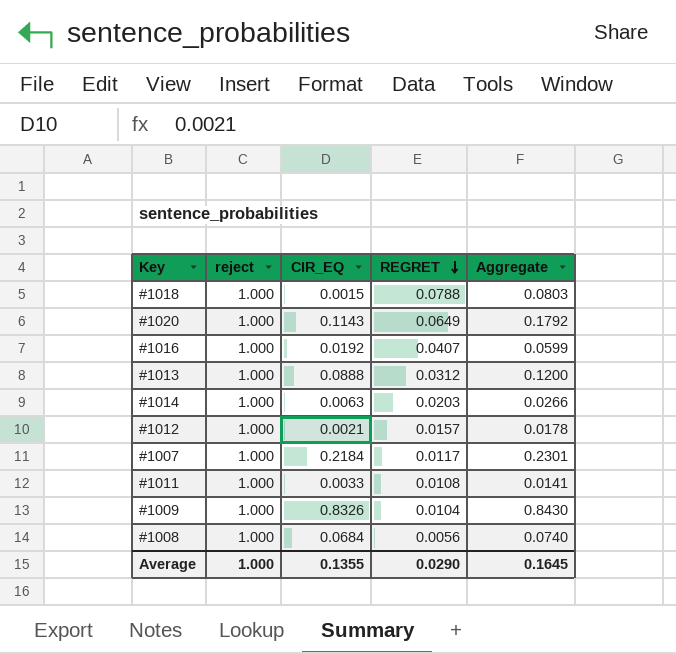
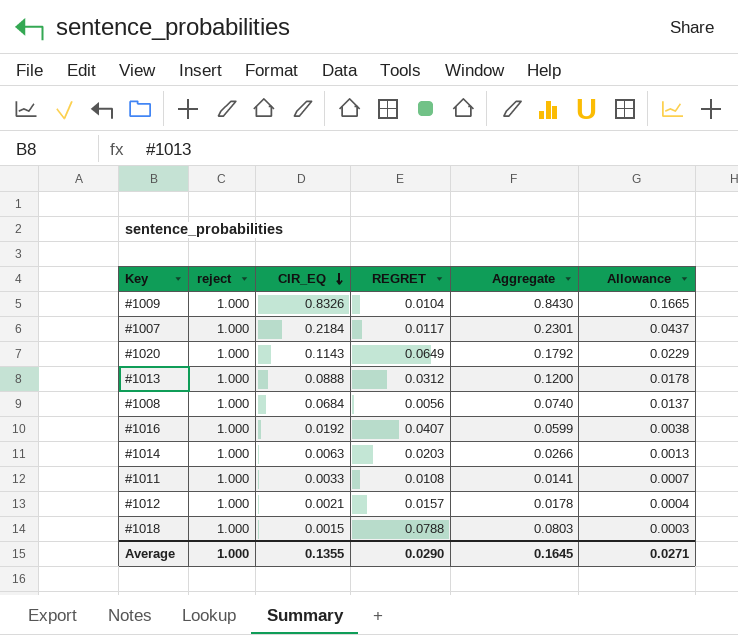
row order: REGRET descending -> CIR_EQ descending
column Allowance | formula: none -> [CIR_EQ] * 0.2

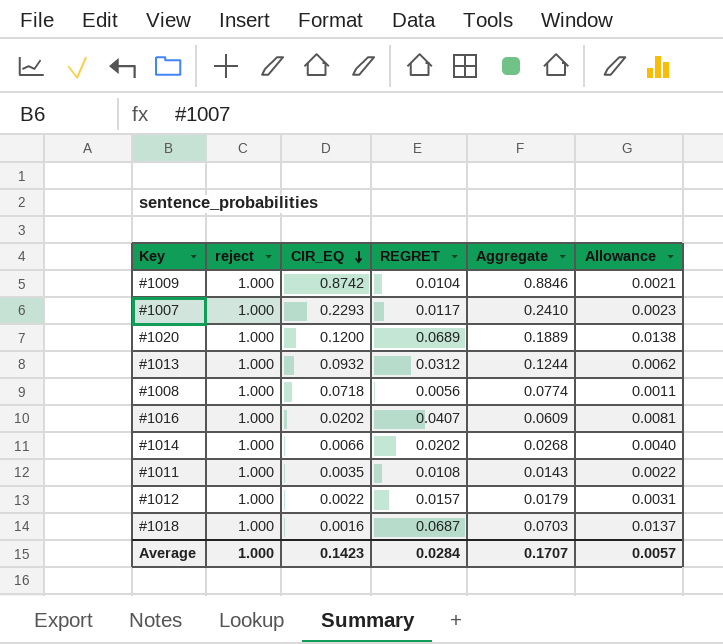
column Allowance | formula: [CIR_EQ] * 0.2 -> [REGRET] * 0.2
#1009 | CIR_EQ: 0.8326 -> 0.8742
#1009 | Aggregate: 0.8430 -> 0.8846
#1007 | CIR_EQ: 0.2184 -> 0.2293
#1007 | Aggregate: 0.2301 -> 0.2410
#1020 | CIR_EQ: 0.1143 -> 0.1200
#1020 | REGRET: 0.0649 -> 0.0689
#1020 | Aggregate: 0.1792 -> 0.1889
#1013 | CIR_EQ: 0.0888 -> 0.0932
#1013 | Aggregate: 0.1200 -> 0.1244
#1008 | CIR_EQ: 0.0684 -> 0.0718
#1008 | Aggregate: 0.0740 -> 0.0774
#1016 | CIR_EQ: 0.0192 -> 0.0202
#1016 | Aggregate: 0.0599 -> 0.0609
#1014 | CIR_EQ: 0.0063 -> 0.0066
#1014 | REGRET: 0.0203 -> 0.0202
#1014 | Aggregate: 0.0266 -> 0.0268
#1011 | CIR_EQ: 0.0033 -> 0.0035
#1011 | Aggregate: 0.0141 -> 0.0143
#1012 | CIR_EQ: 0.0021 -> 0.0022
#1012 | Aggregate: 0.0178 -> 0.0179
#1018 | CIR_EQ: 0.0015 -> 0.0016
#1018 | REGRET: 0.0788 -> 0.0687
#1018 | Aggregate: 0.0803 -> 0.0703
Average | CIR_EQ: 0.1355 -> 0.1423
Average | REGRET: 0.0290 -> 0.0284
Average | Aggregate: 0.1645 -> 0.1707
Average | Allowance: 0.0271 -> 0.0057

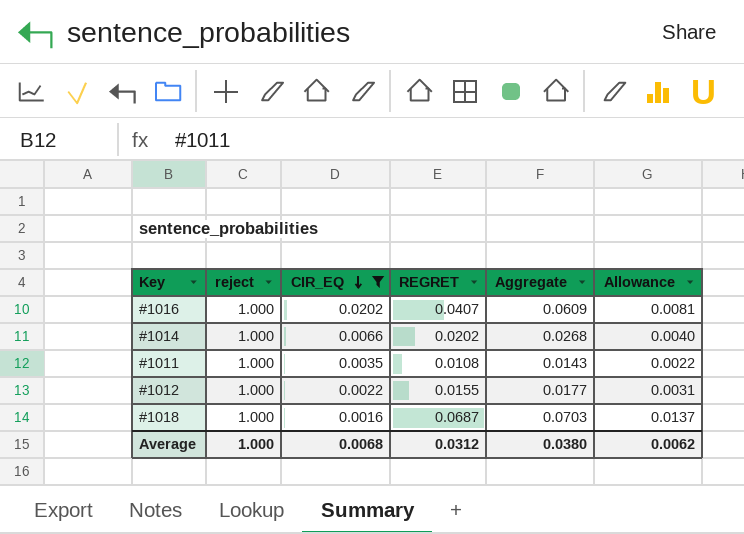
filter: none -> CIR_EQ <= 0.0202
#1012 | REGRET: 0.0157 -> 0.0155
#1012 | Aggregate: 0.0179 -> 0.0177
Average | CIR_EQ: 0.1423 -> 0.0068
Average | REGRET: 0.0284 -> 0.0312
Average | Aggregate: 0.1707 -> 0.0380
Average | Allowance: 0.0057 -> 0.0062

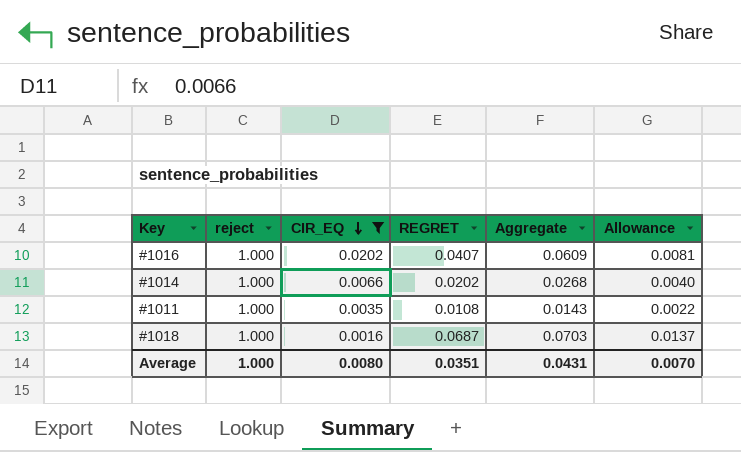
row #1012: 1.000 | 0.0022 | 0.0155 | 0.0177 | 0.0031 -> none
Average | CIR_EQ: 0.0068 -> 0.0080
Average | REGRET: 0.0312 -> 0.0351
Average | Aggregate: 0.0380 -> 0.0431
Average | Allowance: 0.0062 -> 0.0070

